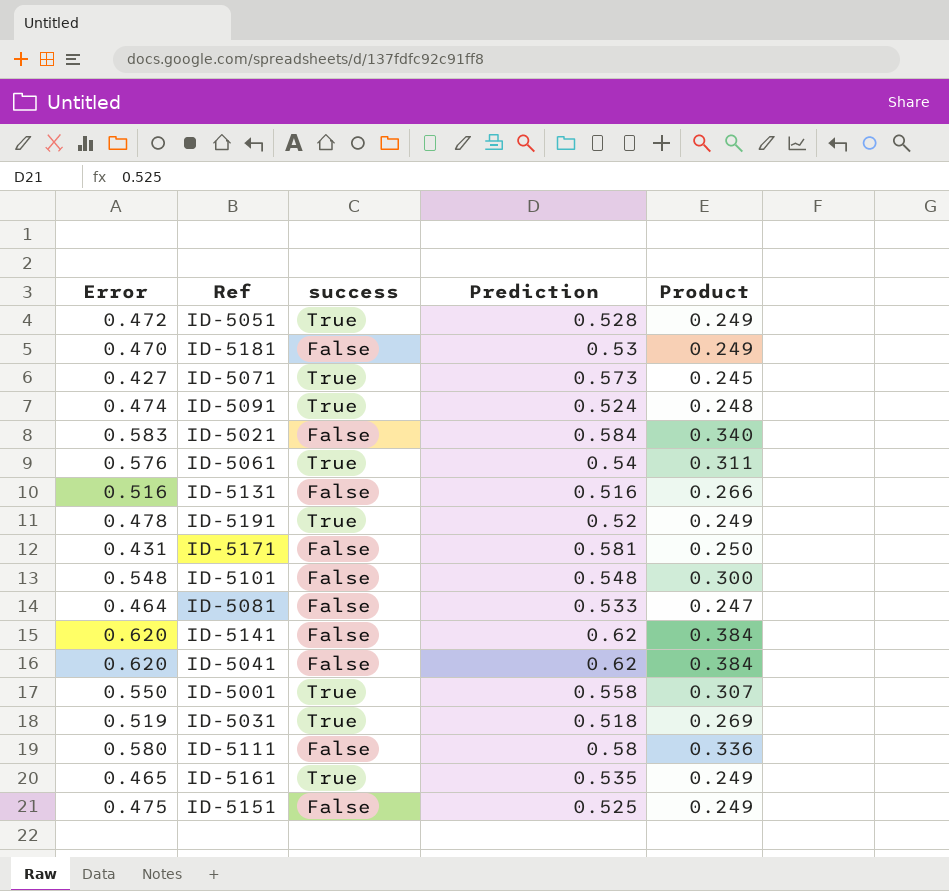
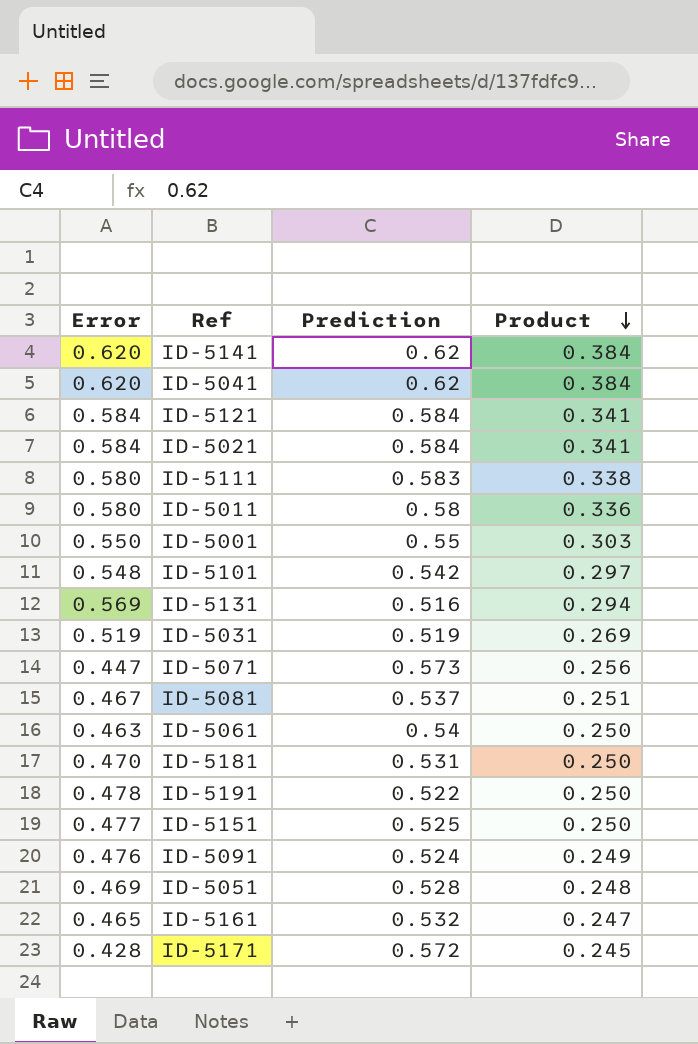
row order: none -> Product descending
column success | position: 3 -> none
row ID-5121: none -> 0.584 | 0.584 | 0.341
ID-5021 | Error: 0.583 -> 0.584
ID-5021 | Product: 0.340 -> 0.341
ID-5111 | Prediction: 0.58 -> 0.583
ID-5111 | Product: 0.336 -> 0.338
row ID-5011: none -> 0.580 | 0.58 | 0.336
ID-5001 | Prediction: 0.558 -> 0.55
ID-5001 | Product: 0.307 -> 0.303
ID-5101 | Prediction: 0.548 -> 0.542
ID-5101 | Product: 0.300 -> 0.297
ID-5131 | Error: 0.516 -> 0.569
ID-5131 | Product: 0.266 -> 0.294
ID-5031 | Prediction: 0.518 -> 0.519
ID-5071 | Error: 0.427 -> 0.447
ID-5071 | Product: 0.245 -> 0.256
ID-5081 | Error: 0.464 -> 0.467
ID-5081 | Prediction: 0.533 -> 0.537
ID-5081 | Product: 0.247 -> 0.251
ID-5061 | Error: 0.576 -> 0.463
ID-5061 | Product: 0.311 -> 0.250
ID-5181 | Prediction: 0.53 -> 0.531
ID-5181 | Product: 0.249 -> 0.250
ID-5191 | Prediction: 0.52 -> 0.522
ID-5191 | Product: 0.249 -> 0.250
ID-5151 | Error: 0.475 -> 0.477
ID-5151 | Product: 0.249 -> 0.250
ID-5091 | Error: 0.474 -> 0.476
ID-5091 | Product: 0.248 -> 0.249
ID-5051 | Error: 0.472 -> 0.469
ID-5051 | Product: 0.249 -> 0.248
ID-5161 | Prediction: 0.535 -> 0.532
ID-5161 | Product: 0.249 -> 0.247
ID-5171 | Error: 0.431 -> 0.428
ID-5171 | Prediction: 0.581 -> 0.572
ID-5171 | Product: 0.250 -> 0.245

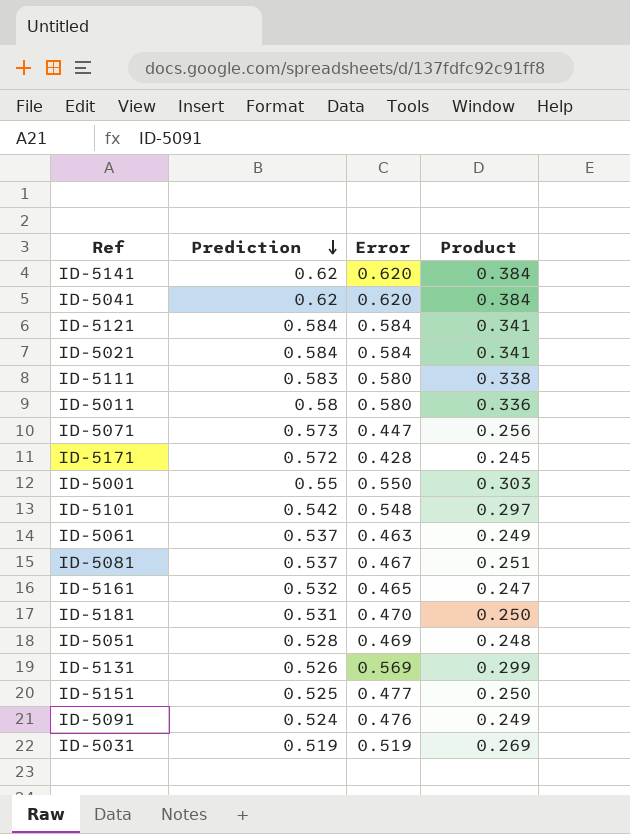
row order: Product descending -> Prediction descending
column Error | position: 1 -> 3
row ID-5191: 0.478 | 0.522 | 0.250 -> none
ID-5061 | Prediction: 0.54 -> 0.537
ID-5061 | Product: 0.250 -> 0.249
ID-5131 | Prediction: 0.516 -> 0.526
ID-5131 | Product: 0.294 -> 0.299

